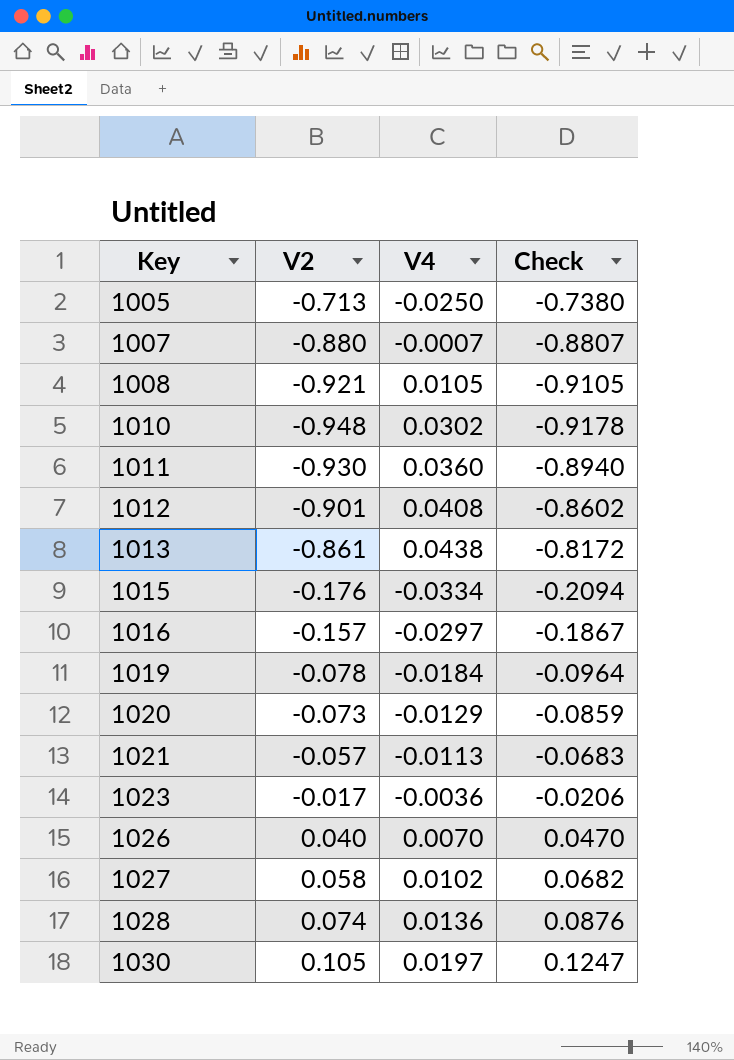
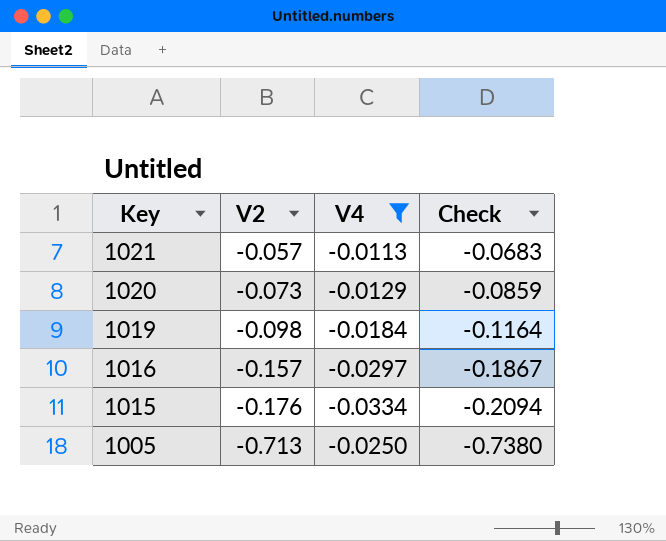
filter: none -> V4 <= -0.0113
row order: Key ascending -> Key descending
1019 | V2: -0.078 -> -0.098
1019 | Check: -0.0964 -> -0.1164

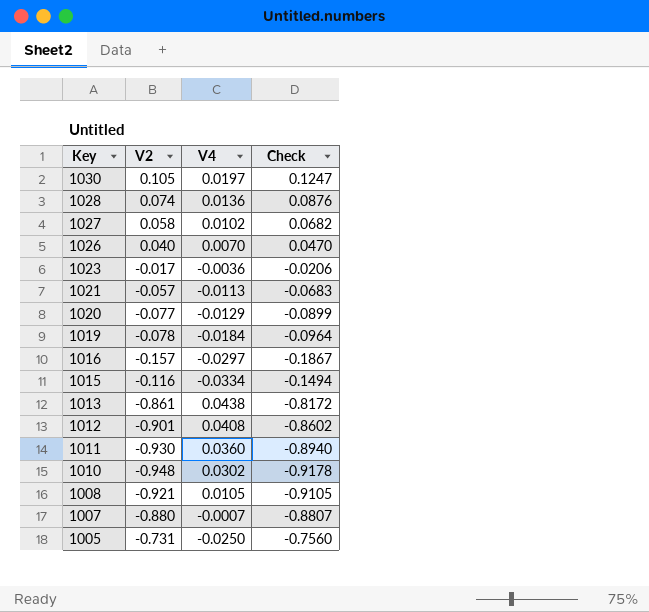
filter: V4 <= -0.0113 -> none
1020 | V2: -0.073 -> -0.077
1020 | Check: -0.0859 -> -0.0899
1019 | V2: -0.098 -> -0.078
1019 | Check: -0.1164 -> -0.0964
1015 | V2: -0.176 -> -0.116
1015 | Check: -0.2094 -> -0.1494
1005 | V2: -0.713 -> -0.731
1005 | Check: -0.7380 -> -0.7560

